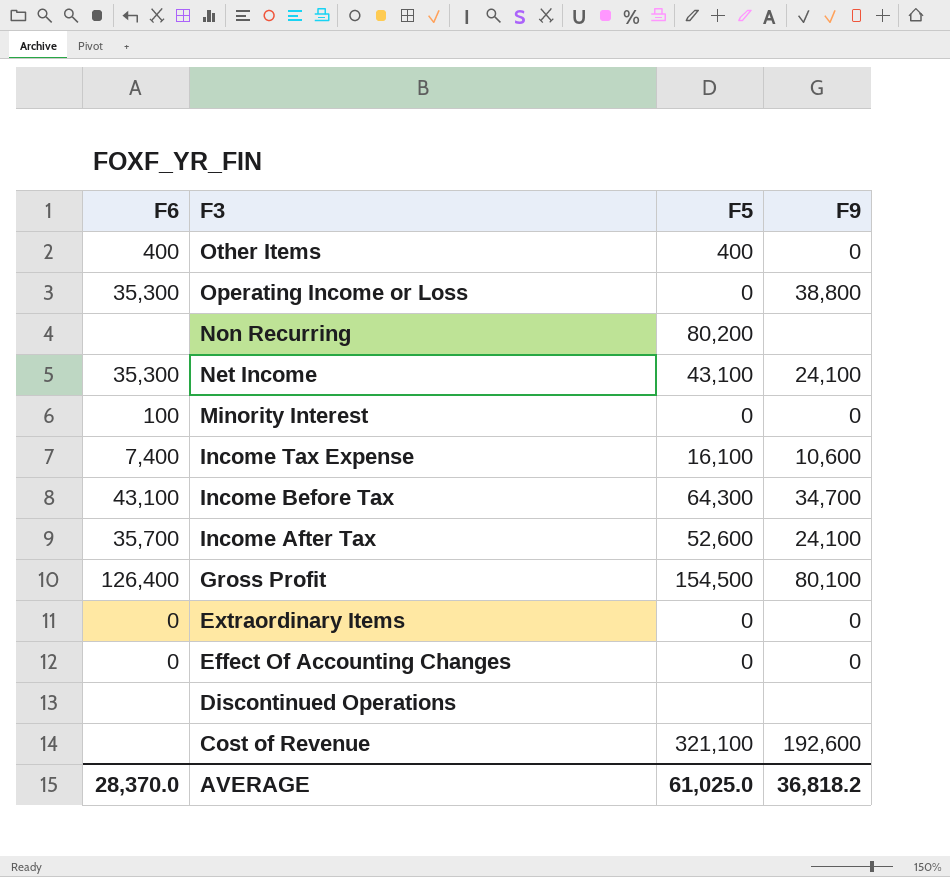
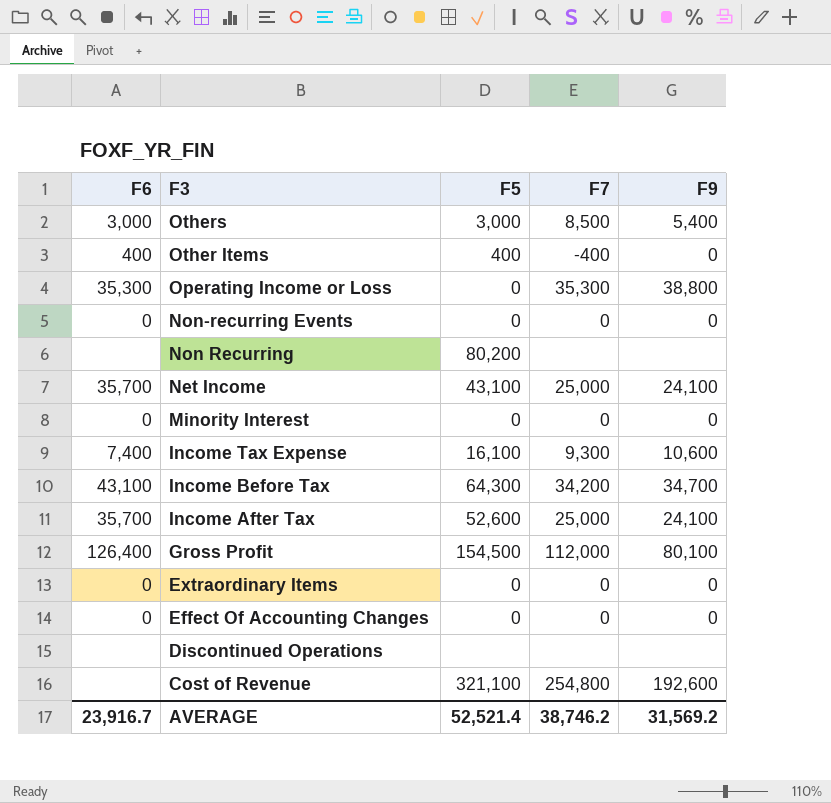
column F7 | position: none -> 4
row Others: none -> 3,000 | 3,000 | 8,500 | 5,400
row Non-recurring Events: none -> 0 | 0 | 0 | 0
Net Income | F6: 35,300 -> 35,700
Minority Interest | F6: 100 -> 0
AVERAGE | F6: 28,370.0 -> 23,916.7
AVERAGE | F5: 61,025.0 -> 52,521.4
AVERAGE | F9: 36,818.2 -> 31,569.2

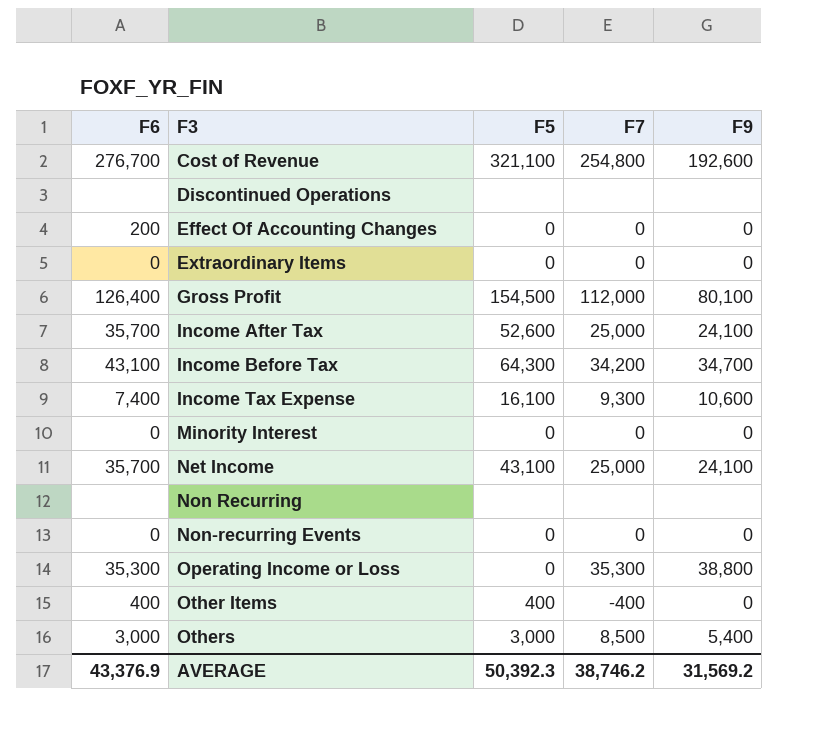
row order: F3 descending -> F3 ascending
Cost of Revenue | F6: none -> 276,700
Effect Of Accounting Changes | F6: 0 -> 200
Non Recurring | F5: 80,200 -> none
AVERAGE | F6: 23,916.7 -> 43,376.9
AVERAGE | F5: 52,521.4 -> 50,392.3

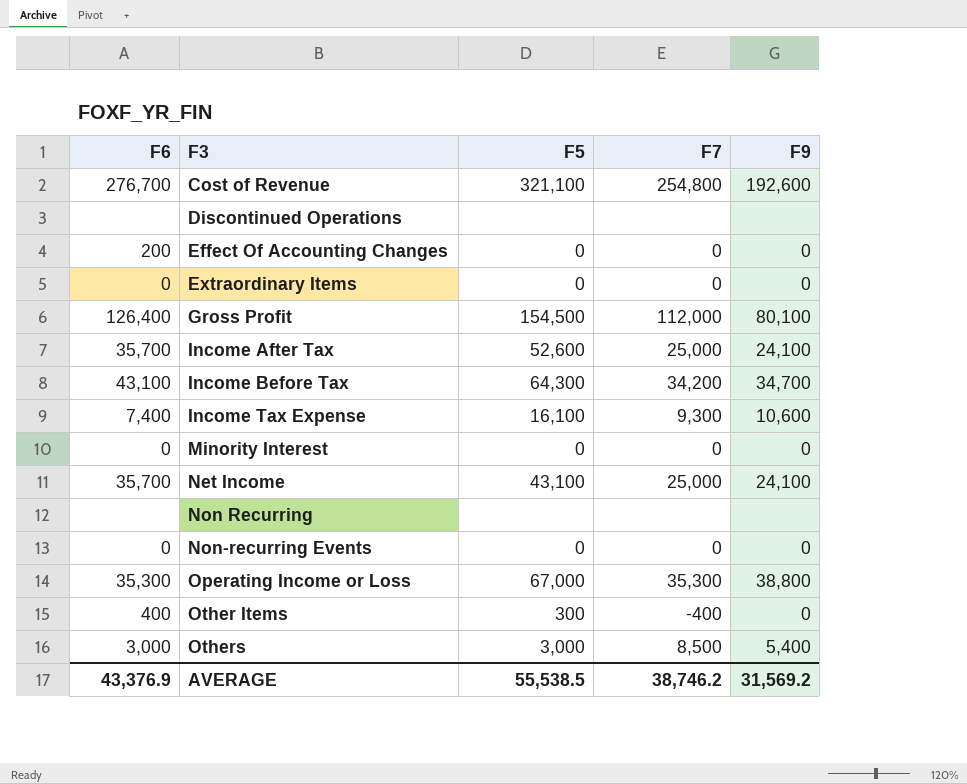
Operating Income or Loss | F5: 0 -> 67,000
Other Items | F5: 400 -> 300
AVERAGE | F5: 50,392.3 -> 55,538.5

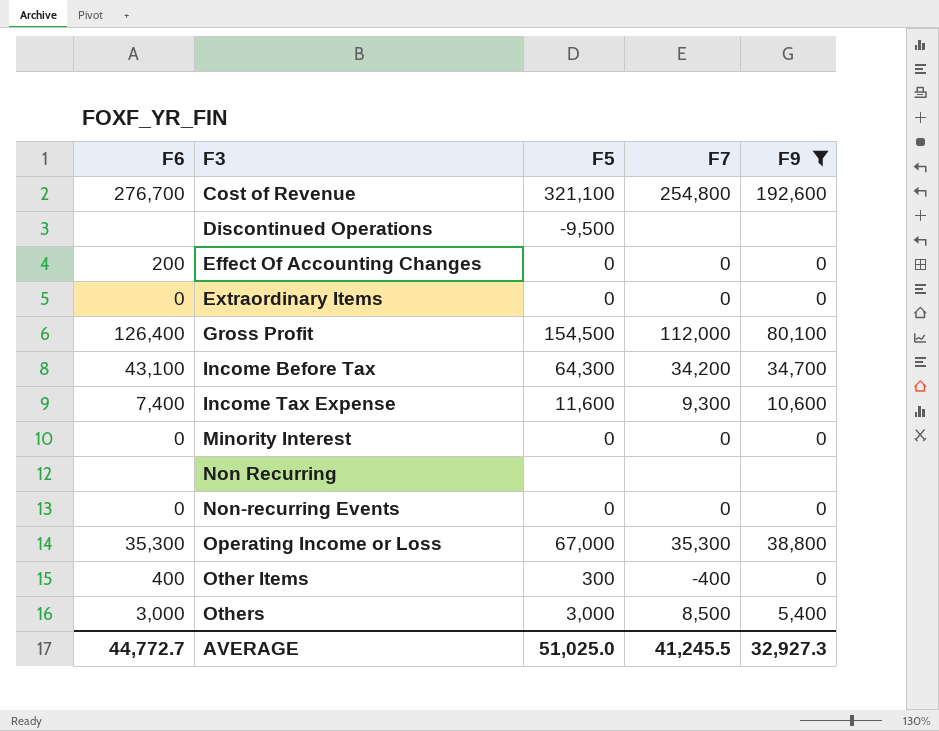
filter: none -> F9 != 24,100
Discontinued Operations | F5: none -> -9,500
Income Tax Expense | F5: 16,100 -> 11,600
AVERAGE | F6: 43,376.9 -> 44,772.7
AVERAGE | F5: 55,538.5 -> 51,025.0
AVERAGE | F7: 38,746.2 -> 41,245.5
AVERAGE | F9: 31,569.2 -> 32,927.3

